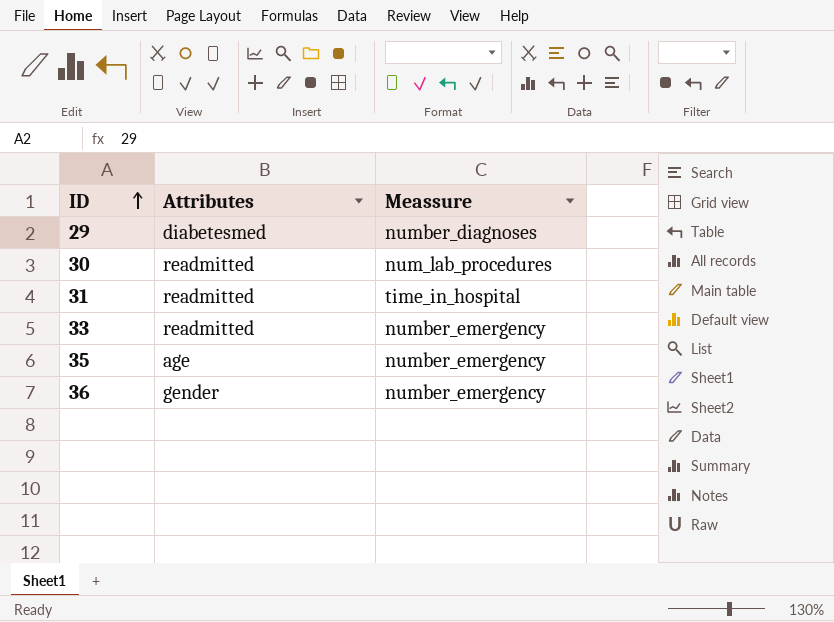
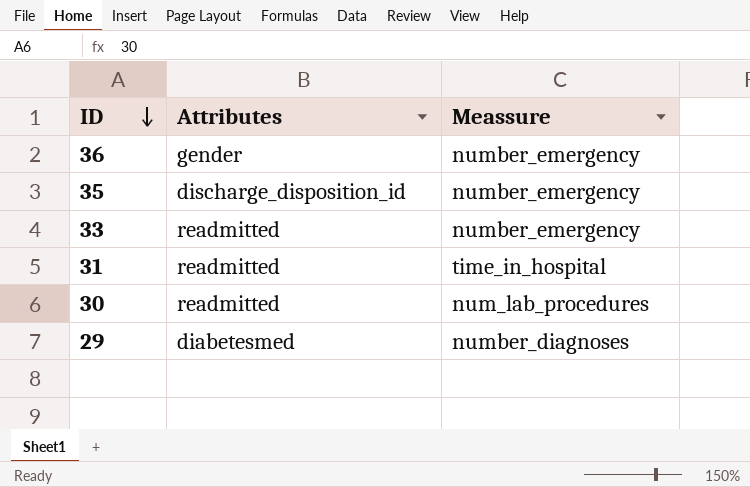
row order: ID ascending -> ID descending
35 | Attributes: age -> discharge_disposition_id

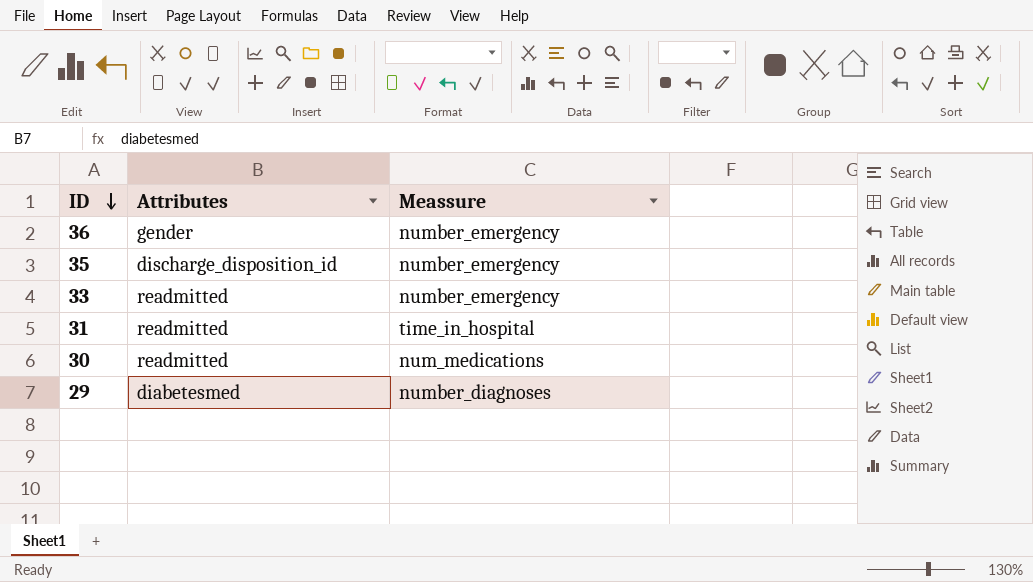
30 | Meassure: num_lab_procedures -> num_medications

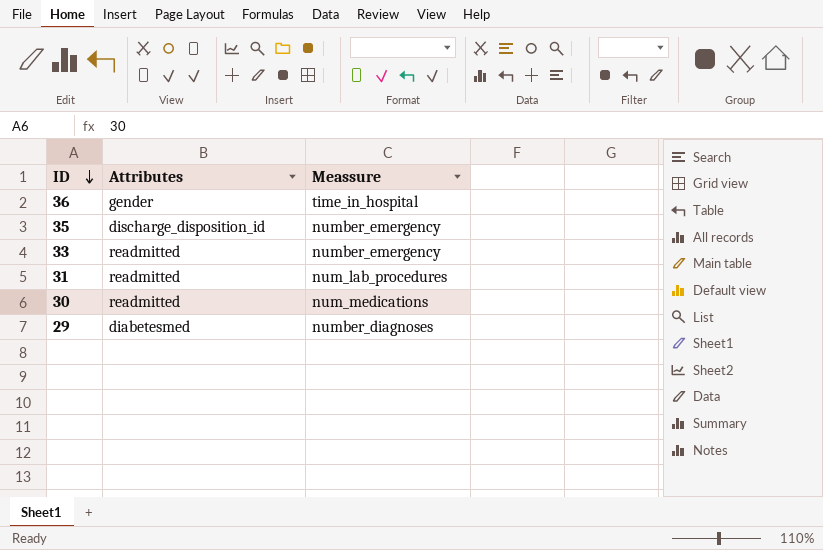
36 | Meassure: number_emergency -> time_in_hospital
31 | Meassure: time_in_hospital -> num_lab_procedures

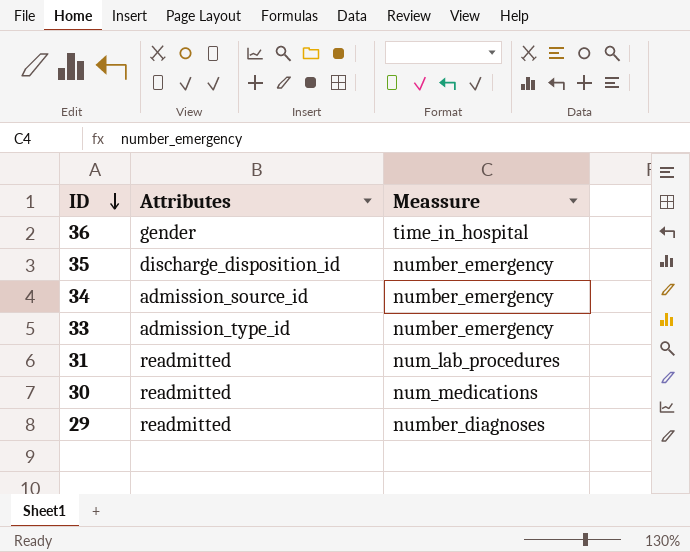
row 34: none -> admission_source_id | number_emergency
33 | Attributes: readmitted -> admission_type_id
29 | Attributes: diabetesmed -> readmitted

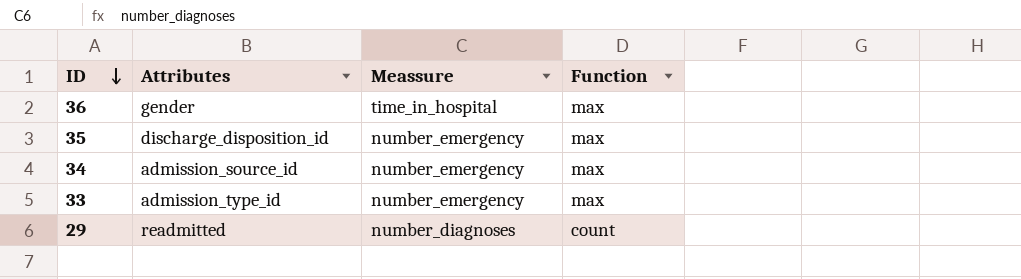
column Function | position: none -> 4
row 31: readmitted | num_lab_procedures -> none
row 30: readmitted | num_medications -> none

